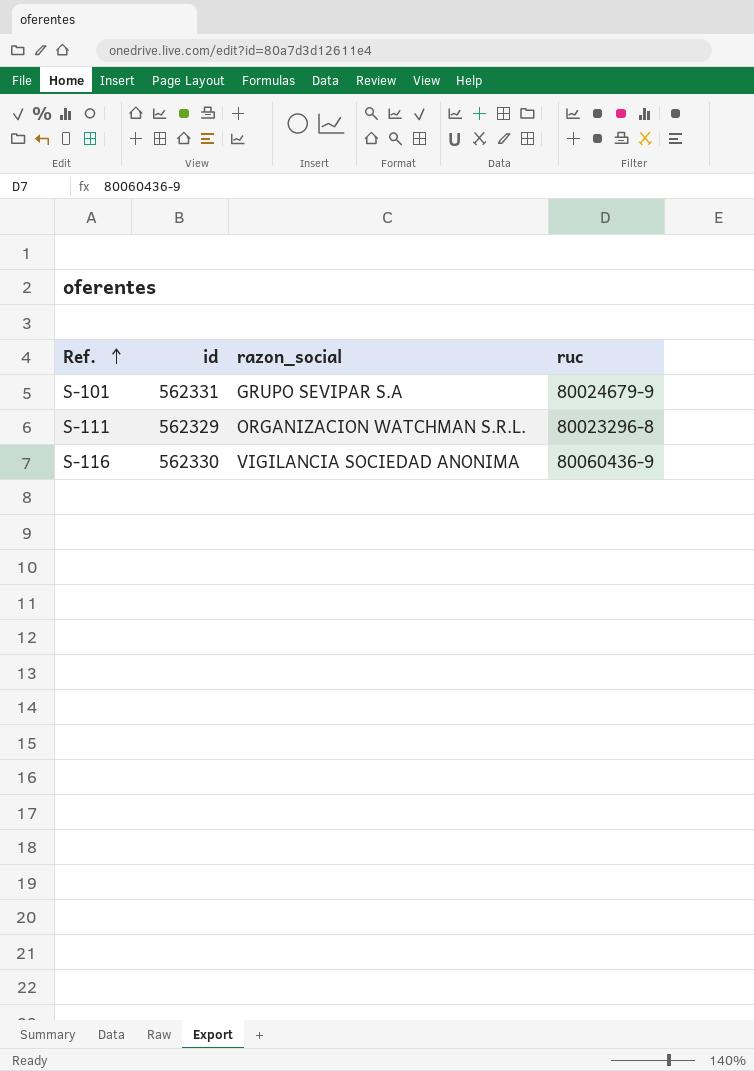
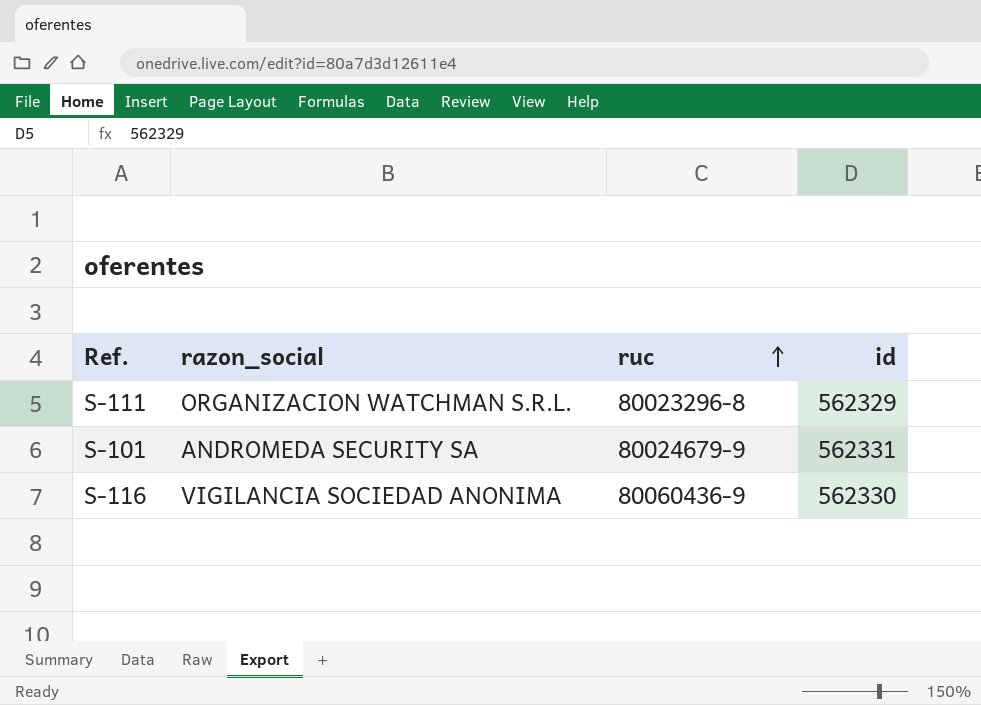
row order: Ref. ascending -> ruc ascending
column id | position: 2 -> 4
S-101 | razon_social: GRUPO SEVIPAR S.A -> ANDROMEDA SECURITY SA

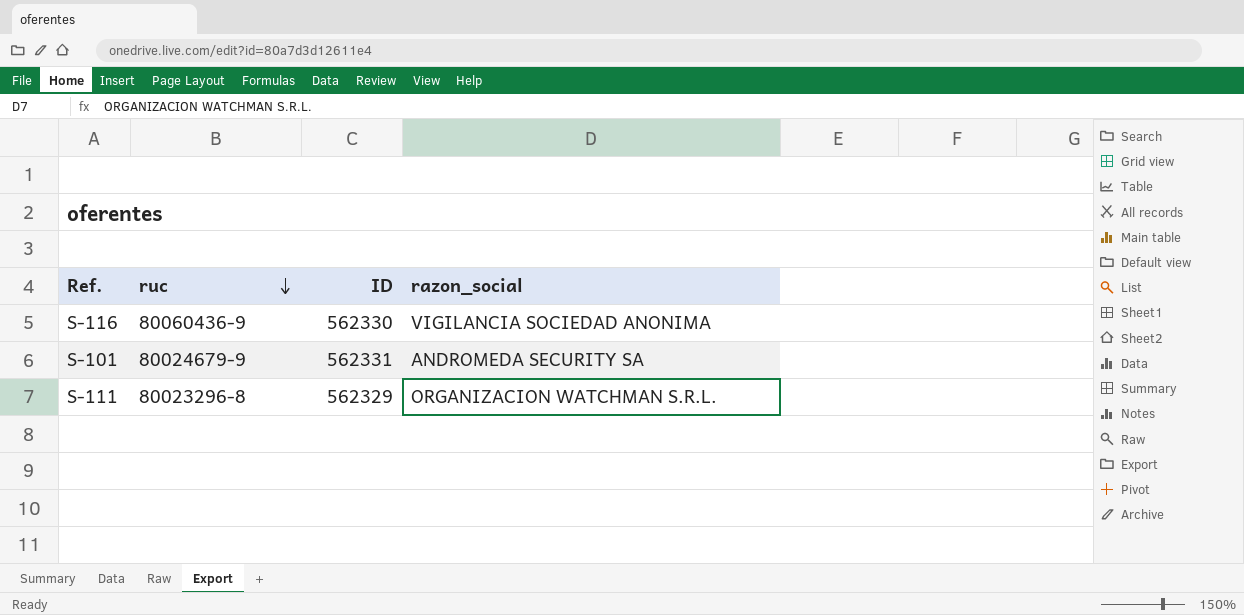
row order: ruc ascending -> ruc descending
column name: id -> ID
column razon_social | position: 2 -> 4

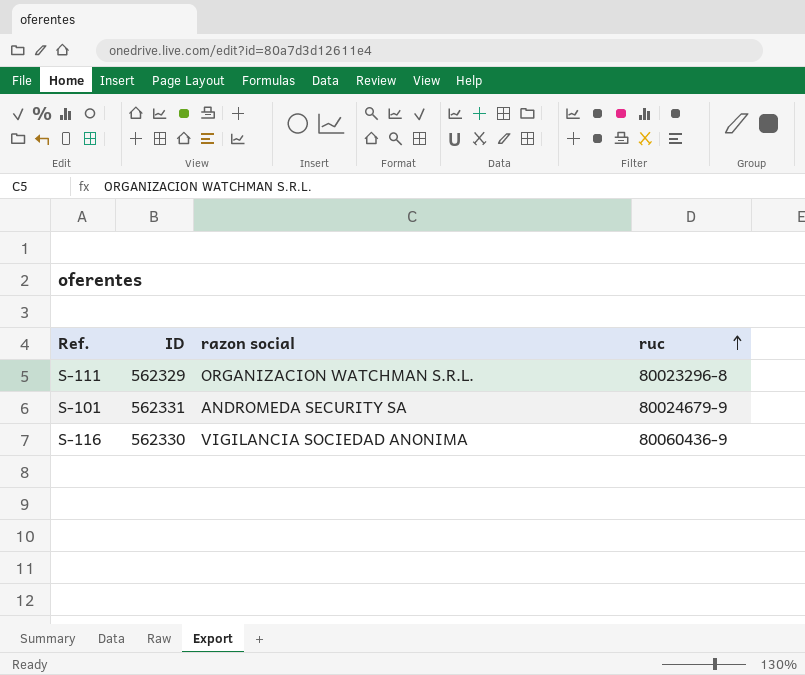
row order: ruc descending -> ruc ascending
column name: razon_social -> razon social
column ruc | position: 2 -> 4

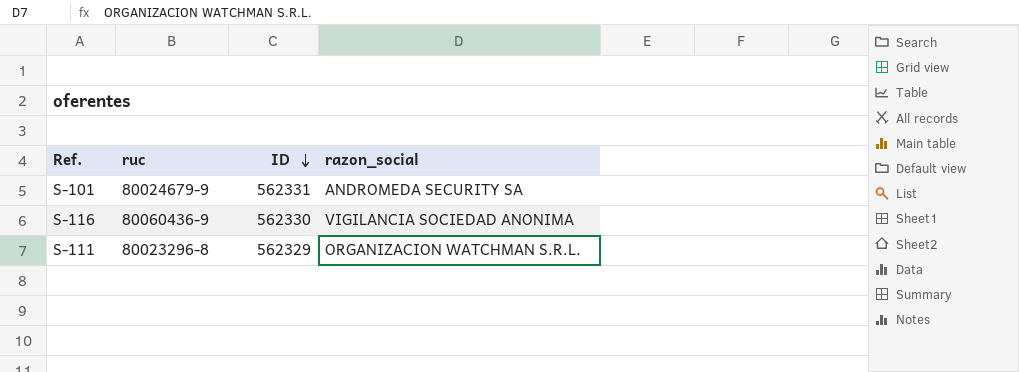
row order: ruc ascending -> ID descending
column ruc | position: 4 -> 2
column name: razon social -> razon_social

